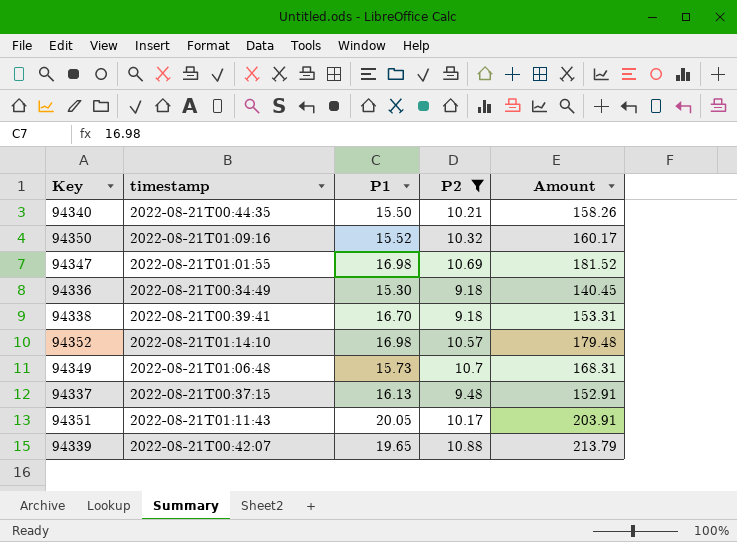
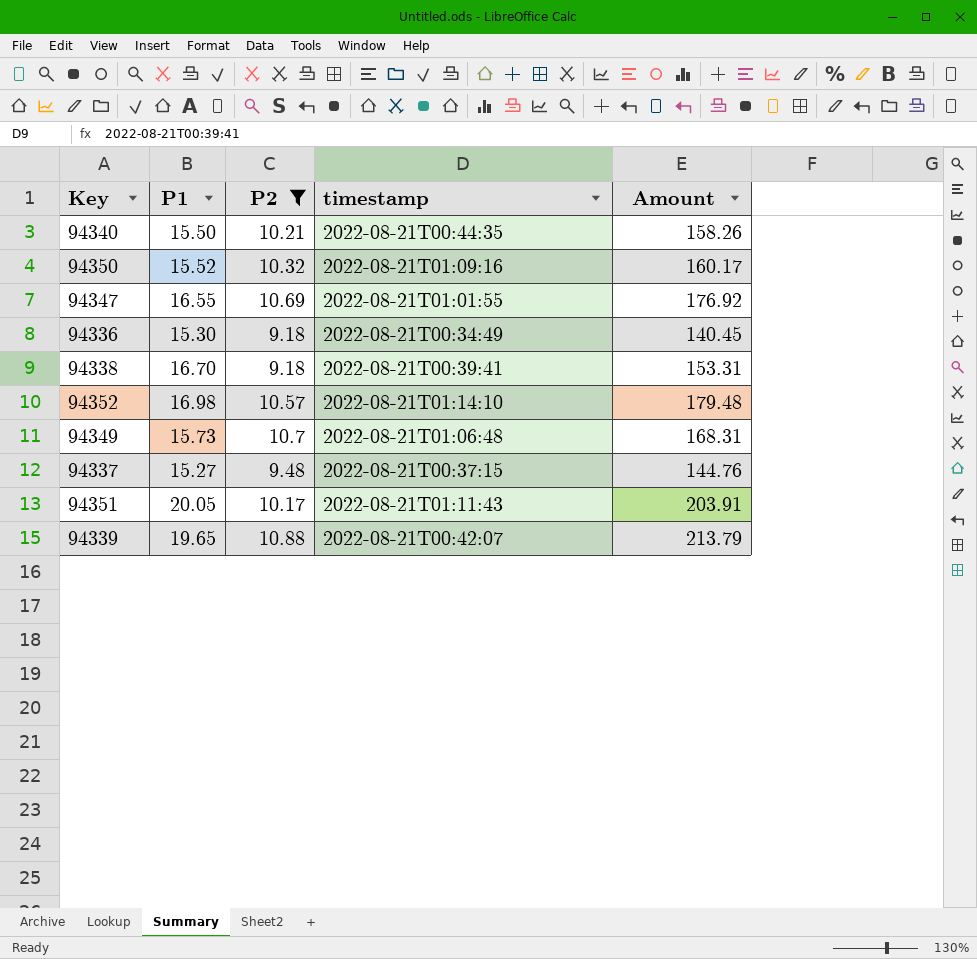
column timestamp | position: 2 -> 4
94347 | P1: 16.98 -> 16.55
94347 | Amount: 181.52 -> 176.92
94337 | P1: 16.13 -> 15.27
94337 | Amount: 152.91 -> 144.76

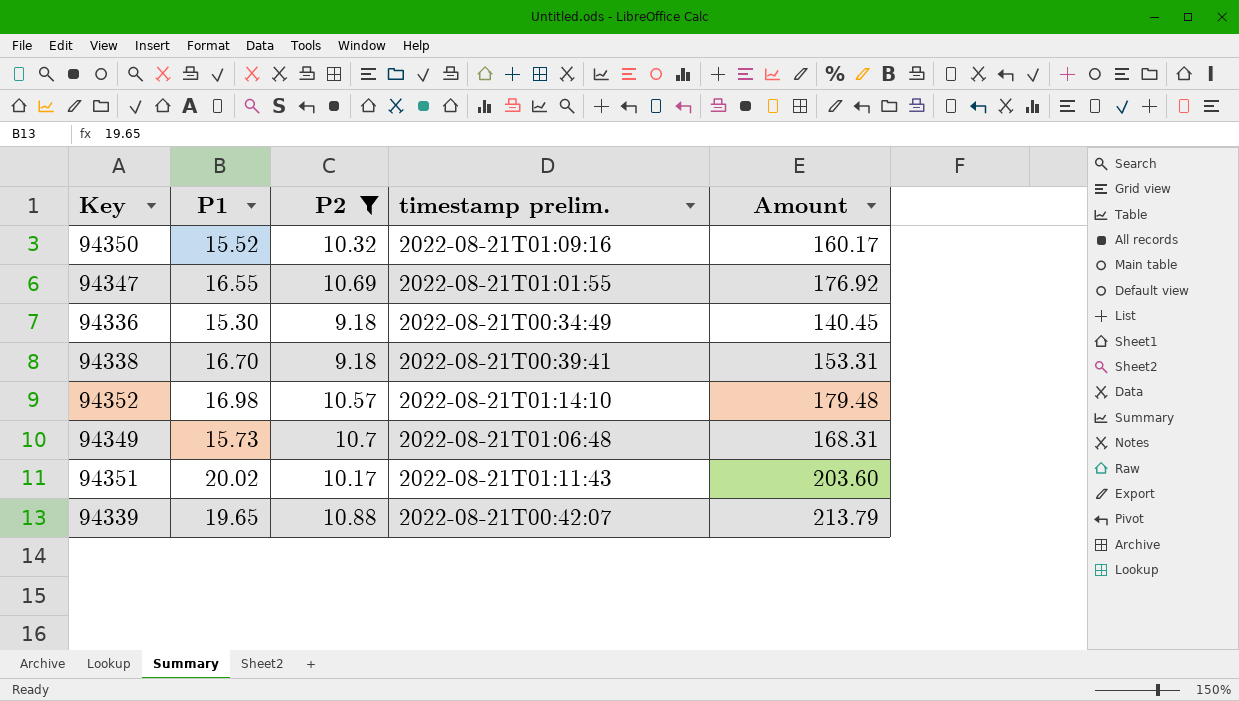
column name: timestamp -> timestamp prelim.
row 94340: 15.50 | 10.21 | 2022-08-21T00:44:35 | 158.26 -> none
row 94337: 15.27 | 9.48 | 2022-08-21T00:37:15 | 144.76 -> none
94351 | P1: 20.05 -> 20.02
94351 | Amount: 203.91 -> 203.60

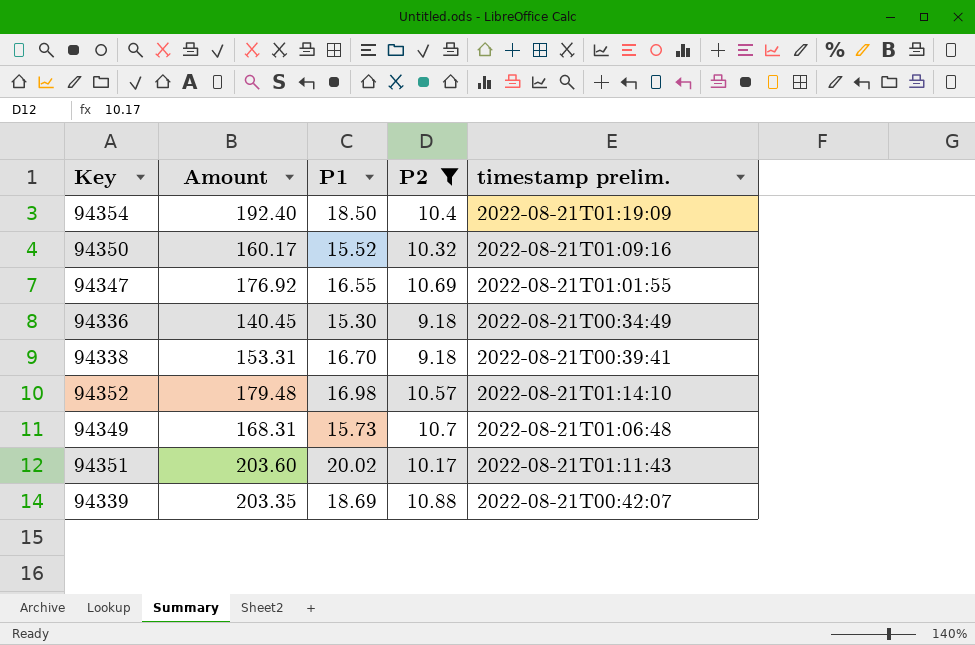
column Amount | position: 5 -> 2
row 94354: none -> 192.40 | 18.50 | 10.4 | 2022-08-21T01:19:09
94339 | Amount: 213.79 -> 203.35
94339 | P1: 19.65 -> 18.69

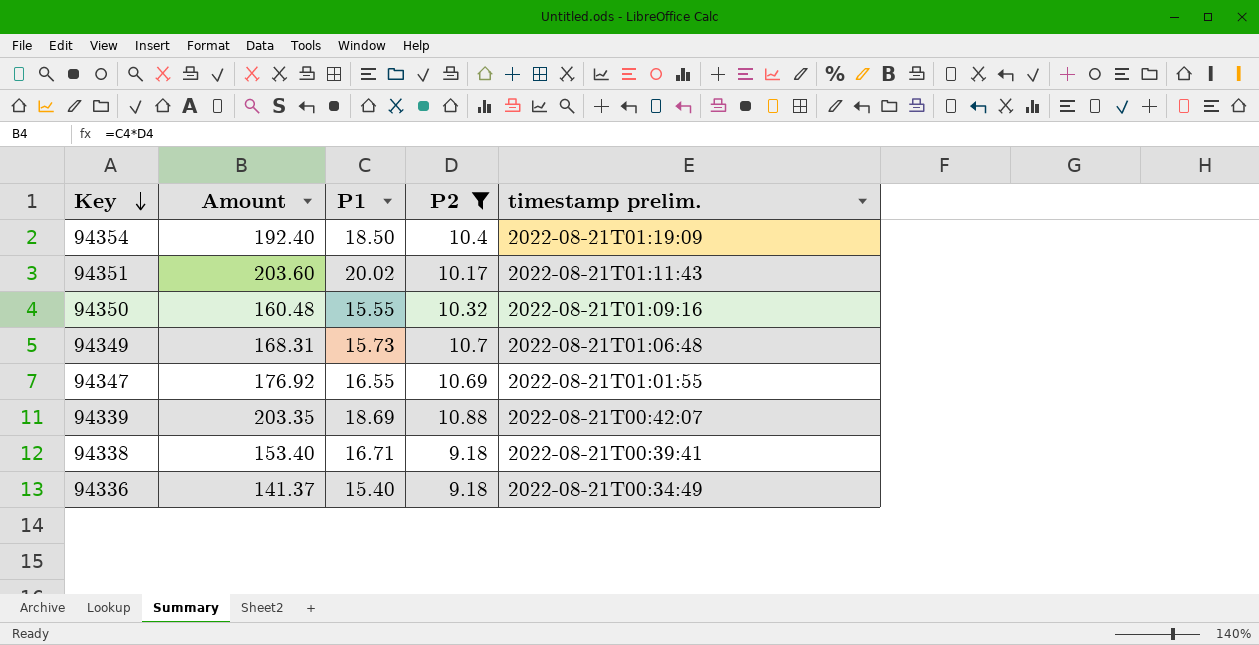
row order: none -> Key descending
row 94352: 179.48 | 16.98 | 10.57 | 2022-08-21T01:14:10 -> none
94350 | Amount: 160.17 -> 160.48
94350 | P1: 15.52 -> 15.55
94338 | Amount: 153.31 -> 153.40
94338 | P1: 16.70 -> 16.71
94336 | Amount: 140.45 -> 141.37
94336 | P1: 15.30 -> 15.40

